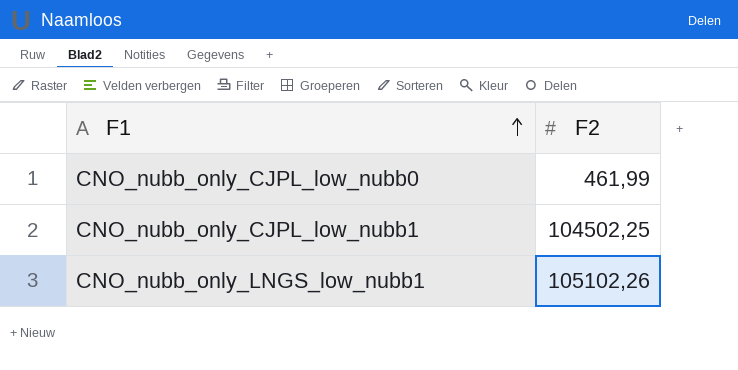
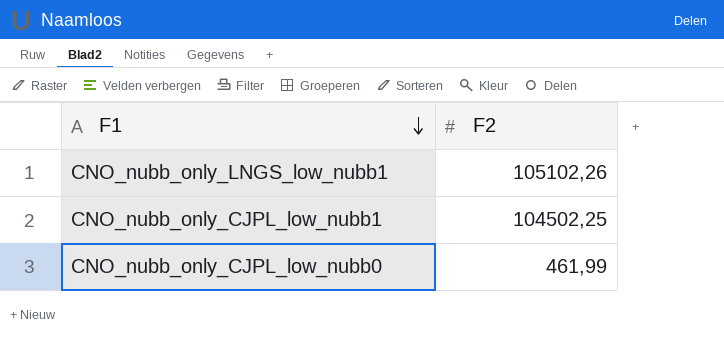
row order: F1 ascending -> F1 descending

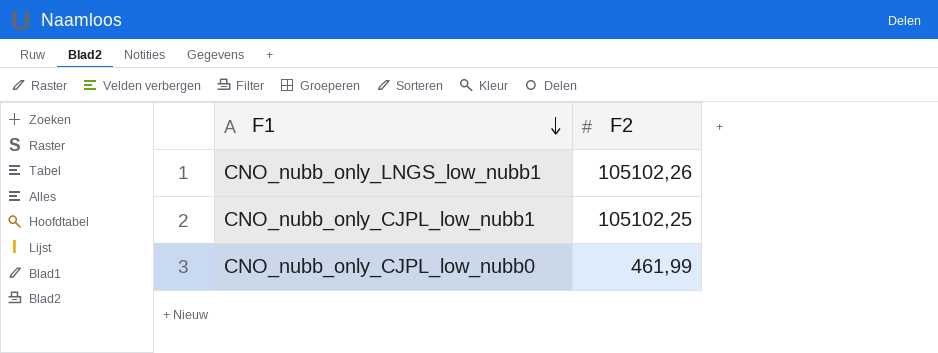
CNO_nubb_only_CJPL_low_nubb1 | F2: 104502,25 -> 105102,25

